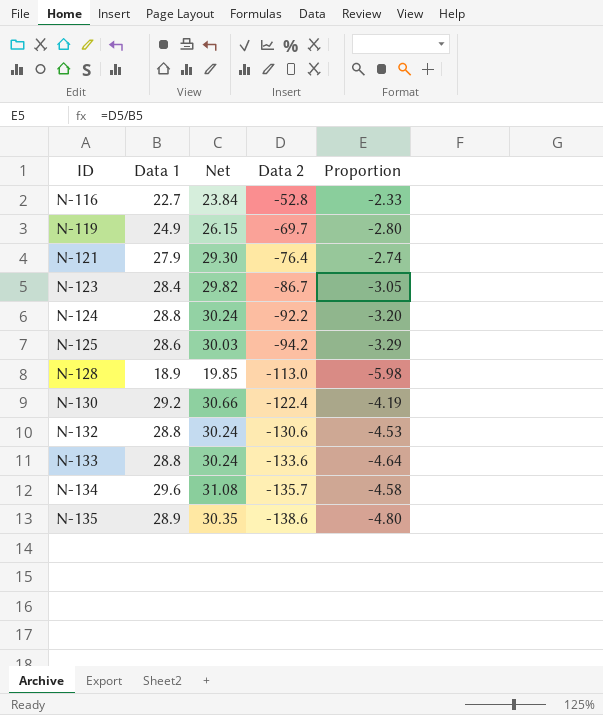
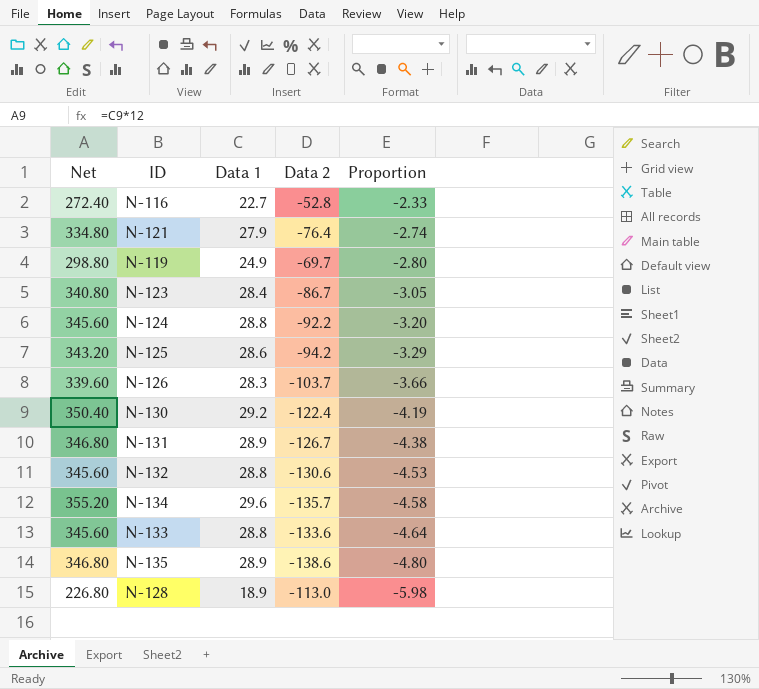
row order: ID ascending -> Proportion descending
column Net | formula: [Data 1] * 1.05 -> [Data 1] * 12
column Net | position: 3 -> 1
row N-126: none -> 339.60 | 28.3 | -103.7 | -3.66
row N-131: none -> 346.80 | 28.9 | -126.7 | -4.38

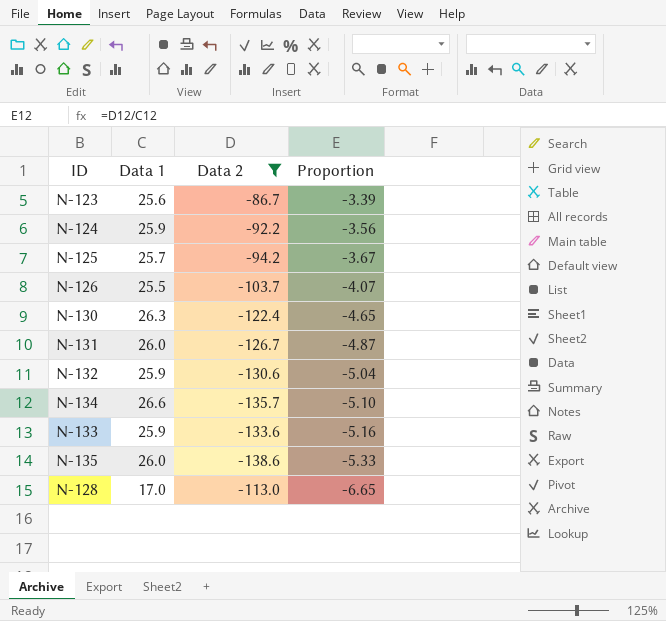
filter: none -> Data 2 <= -86.7
column Net | formula: [Data 1] * 12 -> none
N-123 | Data 1: 28.4 -> 25.6
N-123 | Proportion: -3.05 -> -3.39
N-124 | Data 1: 28.8 -> 25.9
N-124 | Proportion: -3.20 -> -3.56
N-125 | Data 1: 28.6 -> 25.7
N-125 | Proportion: -3.29 -> -3.67
N-126 | Data 1: 28.3 -> 25.5
N-126 | Proportion: -3.66 -> -4.07
N-130 | Data 1: 29.2 -> 26.3
N-130 | Proportion: -4.19 -> -4.65
N-131 | Data 1: 28.9 -> 26.0
N-131 | Proportion: -4.38 -> -4.87
N-132 | Data 1: 28.8 -> 25.9
N-132 | Proportion: -4.53 -> -5.04
N-134 | Data 1: 29.6 -> 26.6
N-134 | Proportion: -4.58 -> -5.10
N-133 | Data 1: 28.8 -> 25.9
N-133 | Proportion: -4.64 -> -5.16
N-135 | Data 1: 28.9 -> 26.0
N-135 | Proportion: -4.80 -> -5.33
N-128 | Data 1: 18.9 -> 17.0
N-128 | Proportion: -5.98 -> -6.65

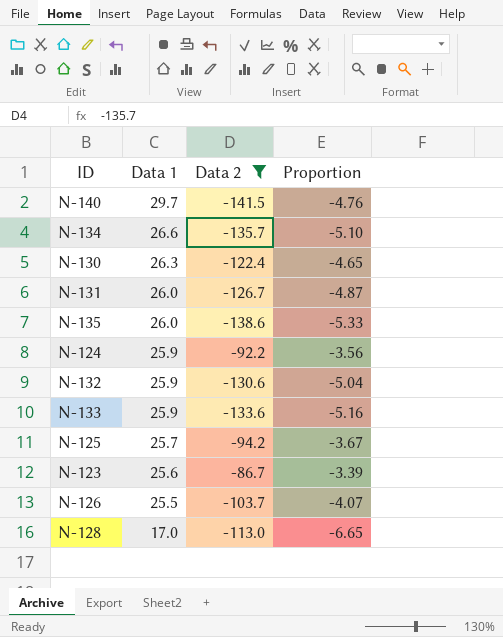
row order: Proportion descending -> Data 1 descending
row N-140: none -> 29.7 | -141.5 | -4.76

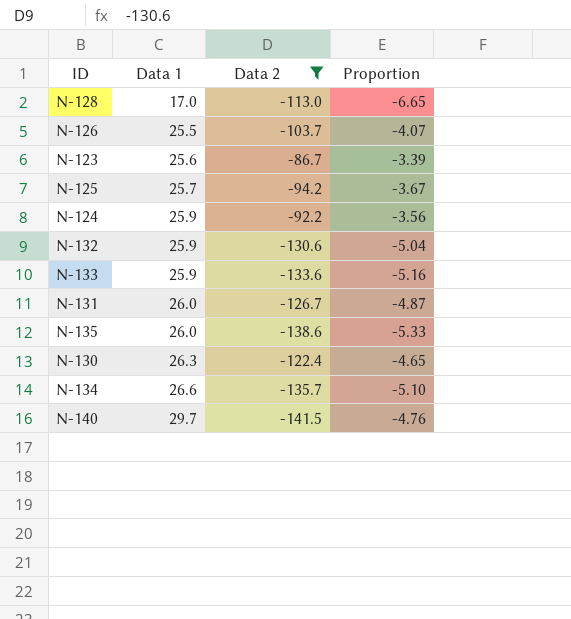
row order: Data 1 descending -> Data 1 ascending

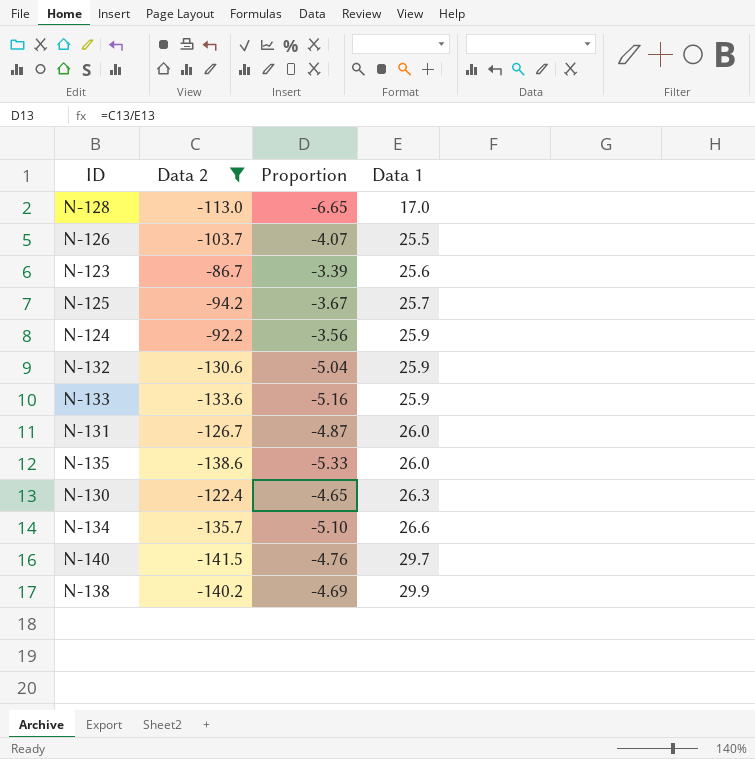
column Data 1 | position: 2 -> 4
row N-138: none -> -140.2 | -4.69 | 29.9

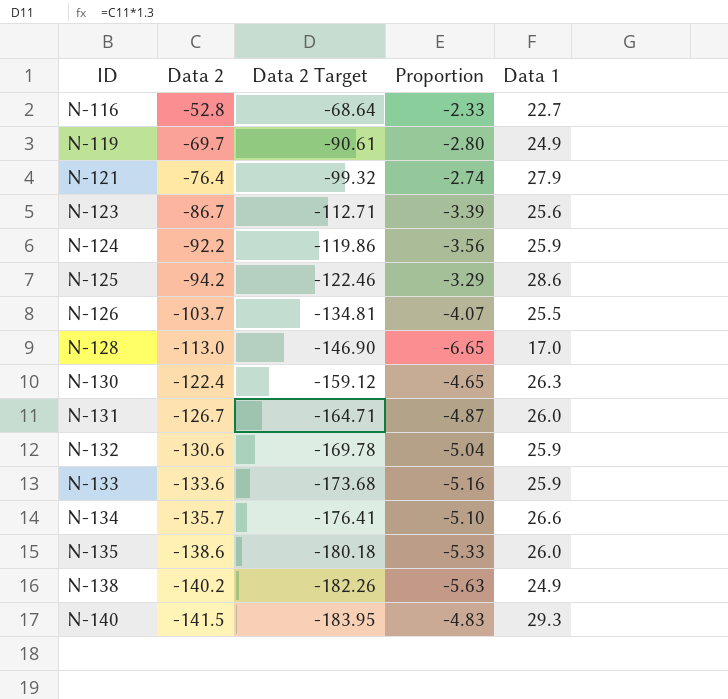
filter: Data 2 <= -86.7 -> none
row order: Data 1 ascending -> ID ascending
column Data 2 Target | formula: none -> [Data 2] * 1.3
N-125 | Proportion: -3.67 -> -3.29
N-125 | Data 1: 25.7 -> 28.6
N-138 | Proportion: -4.69 -> -5.63
N-138 | Data 1: 29.9 -> 24.9
N-140 | Proportion: -4.76 -> -4.83
N-140 | Data 1: 29.7 -> 29.3

